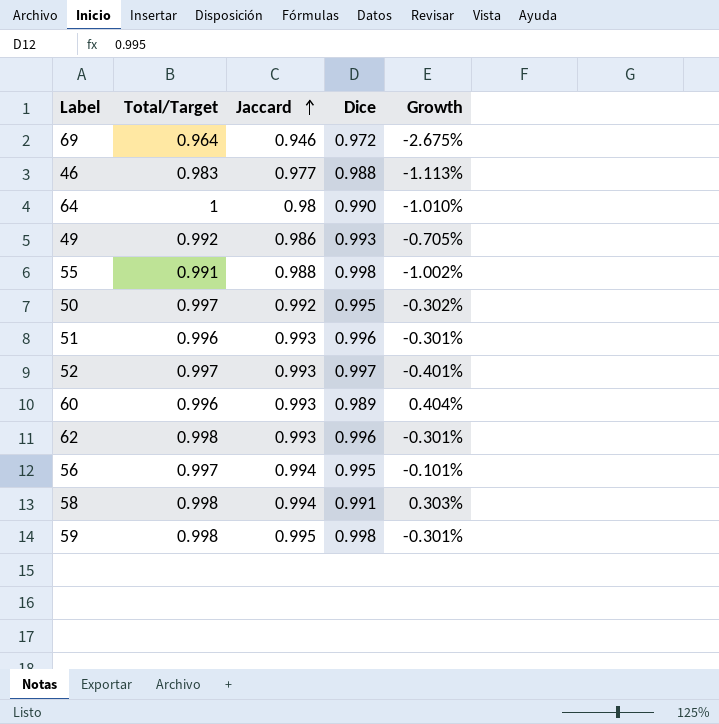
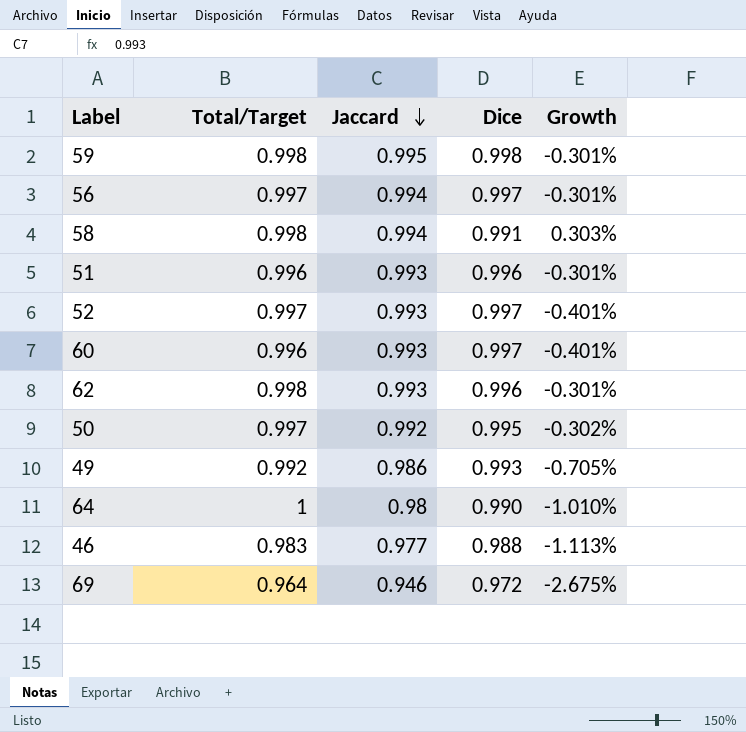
row order: Jaccard ascending -> Jaccard descending
row 55: 0.991 | 0.988 | 0.998 | -1.002% -> none
56 | Dice: 0.995 -> 0.997
56 | Growth: -0.101% -> -0.301%
60 | Dice: 0.989 -> 0.997
60 | Growth: 0.404% -> -0.401%

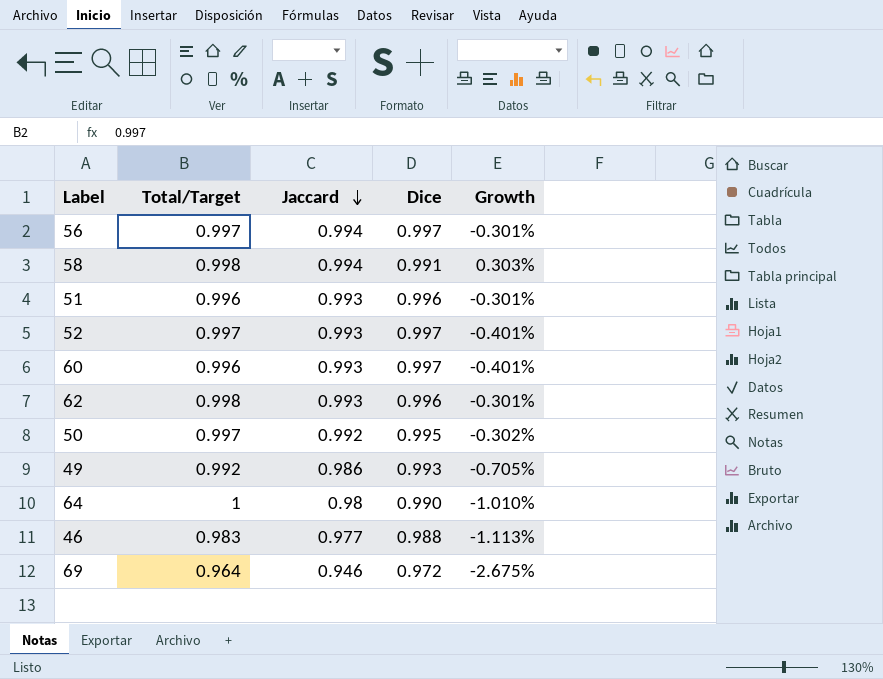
row 59: 0.998 | 0.995 | 0.998 | -0.301% -> none

